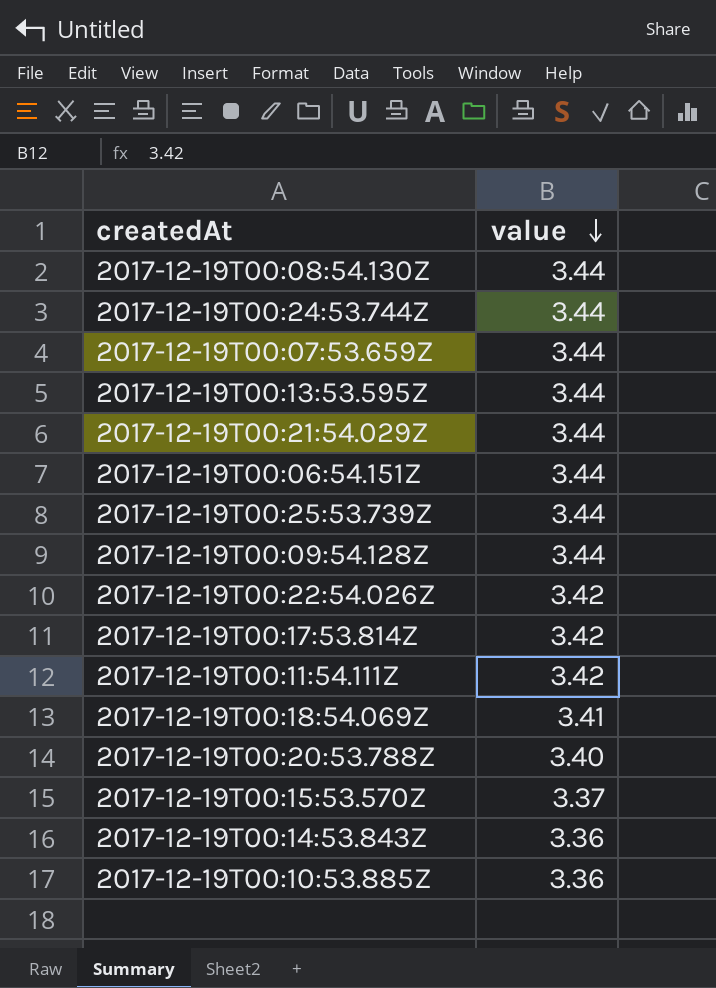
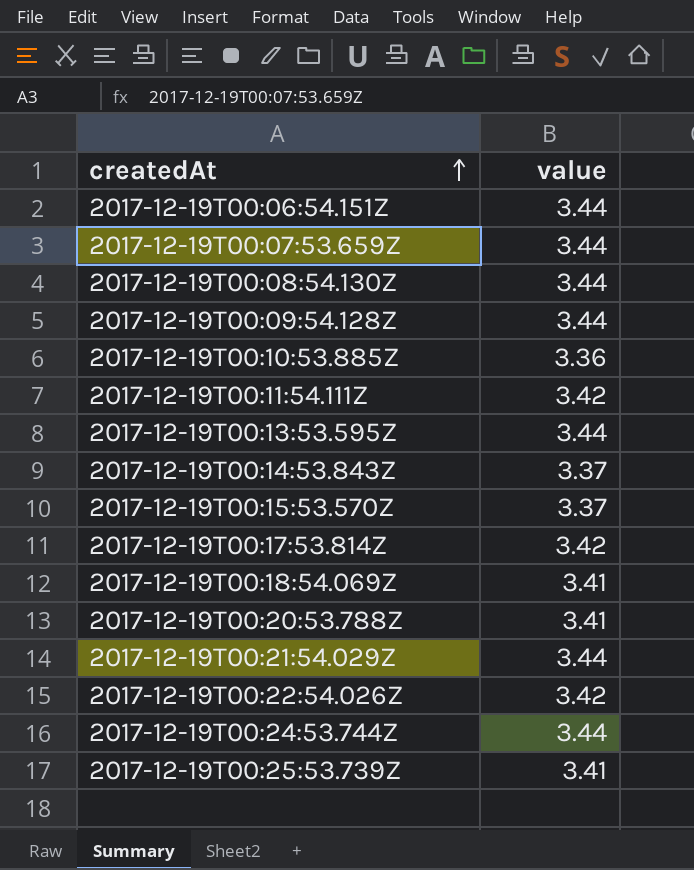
row order: value descending -> createdAt ascending
2017-12-19T00:14:53.843Z | value: 3.36 -> 3.37
2017-12-19T00:20:53.788Z | value: 3.40 -> 3.41
2017-12-19T00:25:53.739Z | value: 3.44 -> 3.41

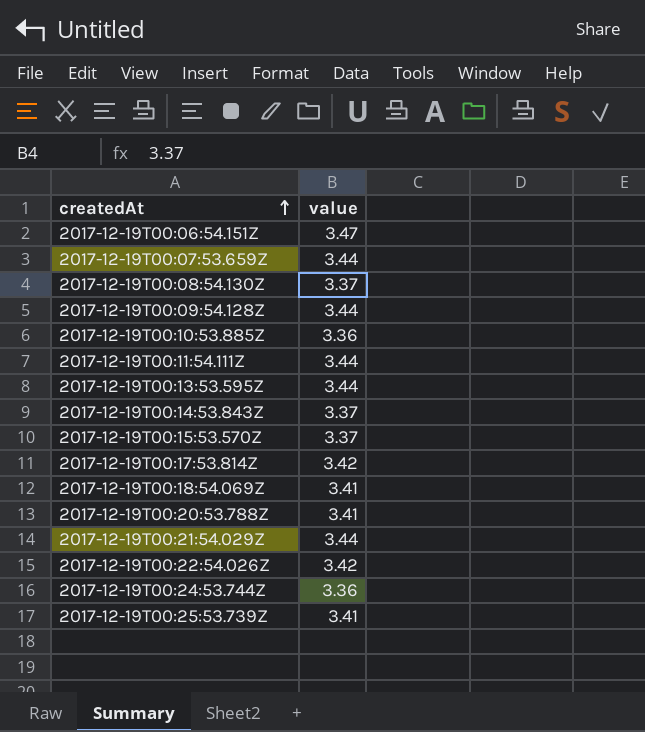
2017-12-19T00:06:54.151Z | value: 3.44 -> 3.47
2017-12-19T00:08:54.130Z | value: 3.44 -> 3.37
2017-12-19T00:11:54.111Z | value: 3.42 -> 3.44
2017-12-19T00:24:53.744Z | value: 3.44 -> 3.36

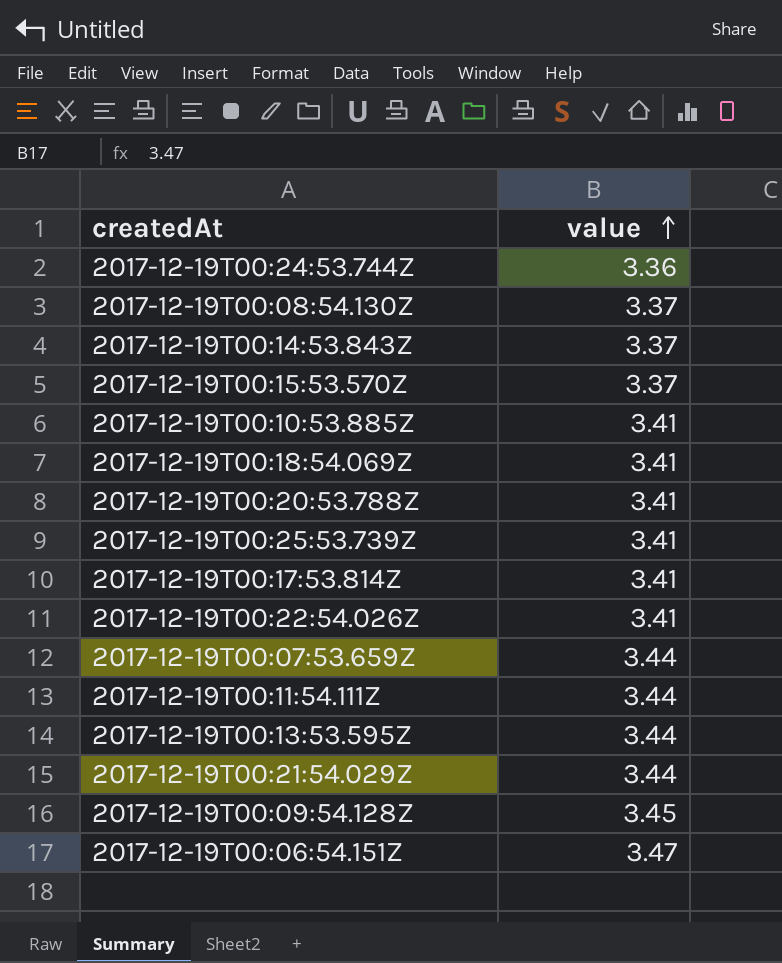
row order: createdAt ascending -> value ascending
2017-12-19T00:10:53.885Z | value: 3.36 -> 3.41
2017-12-19T00:17:53.814Z | value: 3.42 -> 3.41
2017-12-19T00:22:54.026Z | value: 3.42 -> 3.41
2017-12-19T00:09:54.128Z | value: 3.44 -> 3.45

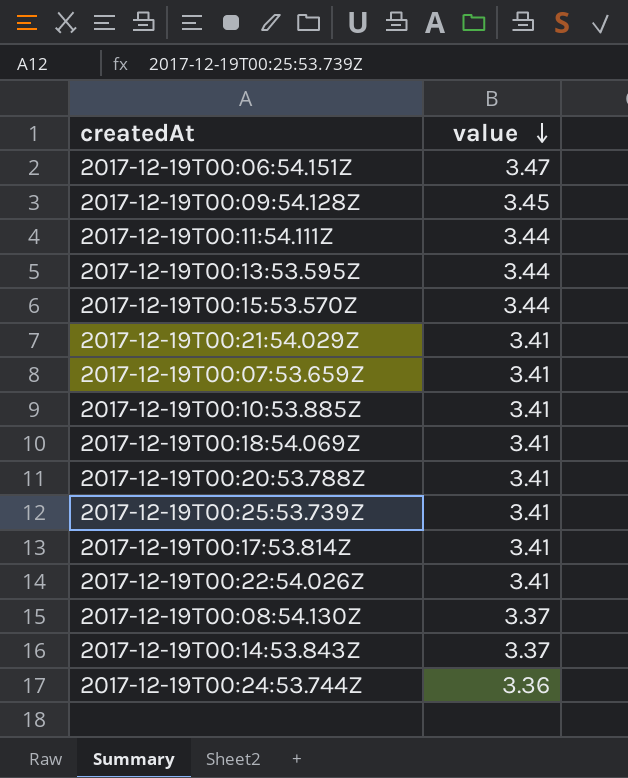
row order: value ascending -> value descending
2017-12-19T00:15:53.570Z | value: 3.37 -> 3.44
2017-12-19T00:21:54.029Z | value: 3.44 -> 3.41
2017-12-19T00:07:53.659Z | value: 3.44 -> 3.41

